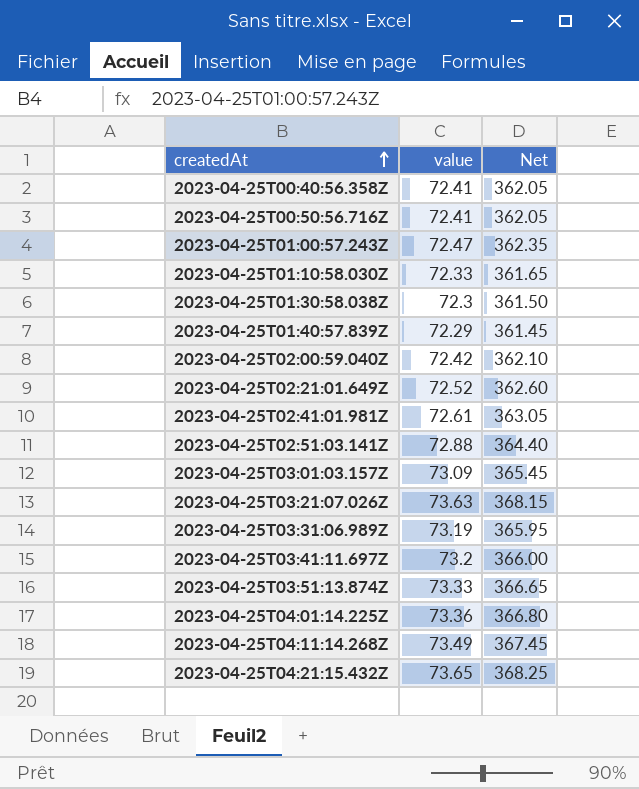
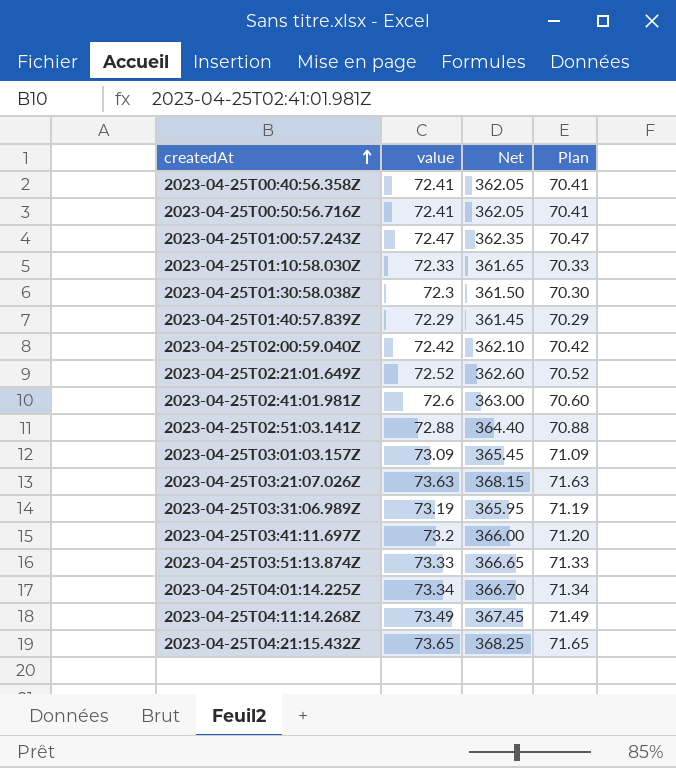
column Plan | formula: none -> [value] - 2
2023-04-25T02:41:01.981Z | value: 72.61 -> 72.6
2023-04-25T02:41:01.981Z | Net: 363.05 -> 363.00
2023-04-25T04:01:14.225Z | value: 73.36 -> 73.34
2023-04-25T04:01:14.225Z | Net: 366.80 -> 366.70

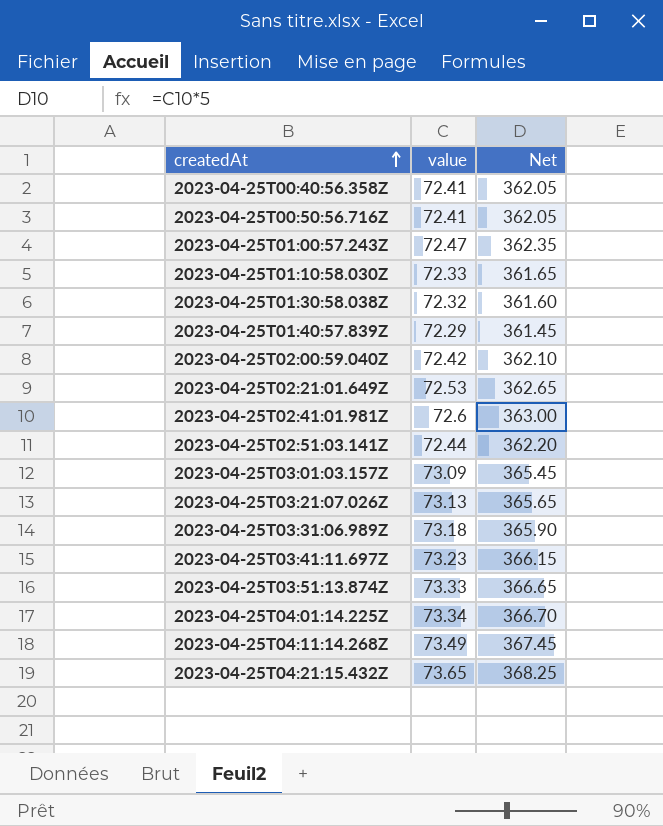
column Plan | formula: [value] - 2 -> none
2023-04-25T01:30:58.038Z | value: 72.3 -> 72.32
2023-04-25T01:30:58.038Z | Net: 361.50 -> 361.60
2023-04-25T02:21:01.649Z | value: 72.52 -> 72.53
2023-04-25T02:21:01.649Z | Net: 362.60 -> 362.65
2023-04-25T02:51:03.141Z | value: 72.88 -> 72.44
2023-04-25T02:51:03.141Z | Net: 364.40 -> 362.20
2023-04-25T03:21:07.026Z | value: 73.63 -> 73.13
2023-04-25T03:21:07.026Z | Net: 368.15 -> 365.65
2023-04-25T03:31:06.989Z | value: 73.19 -> 73.18
2023-04-25T03:31:06.989Z | Net: 365.95 -> 365.90
2023-04-25T03:41:11.697Z | value: 73.2 -> 73.23
2023-04-25T03:41:11.697Z | Net: 366.00 -> 366.15

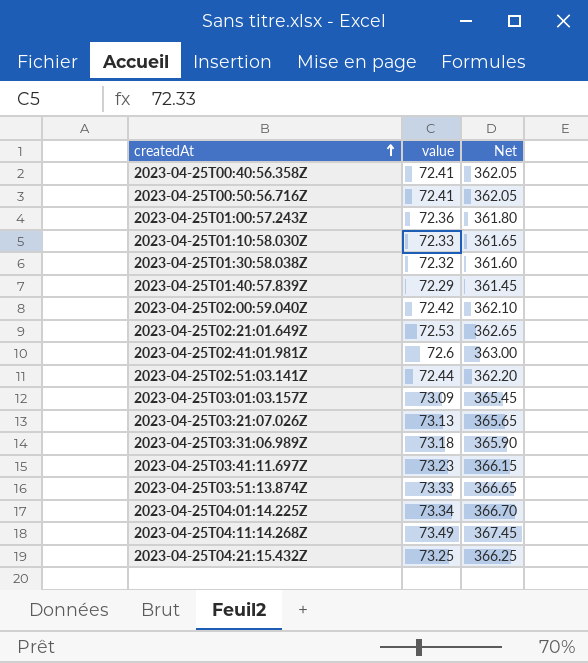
2023-04-25T01:00:57.243Z | value: 72.47 -> 72.36
2023-04-25T01:00:57.243Z | Net: 362.35 -> 361.80
2023-04-25T04:21:15.432Z | value: 73.65 -> 73.25
2023-04-25T04:21:15.432Z | Net: 368.25 -> 366.25

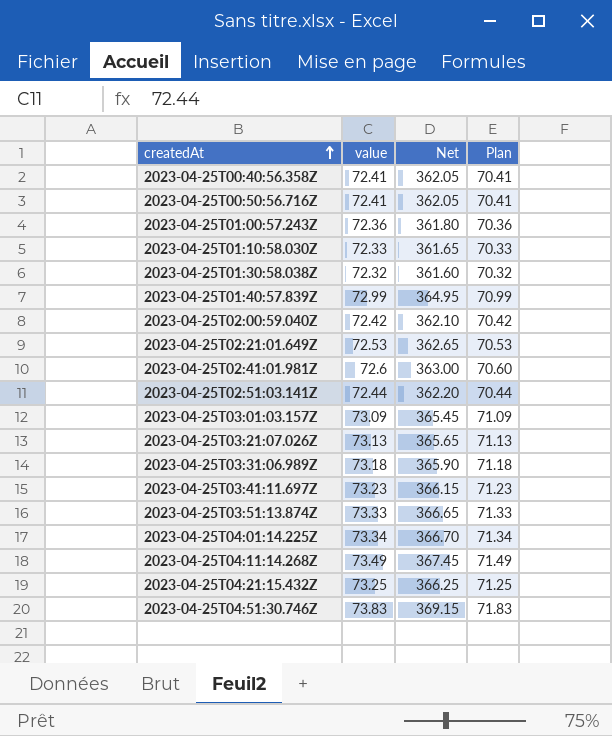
column Plan | formula: none -> [value] - 2
2023-04-25T01:40:57.839Z | value: 72.29 -> 72.99
2023-04-25T01:40:57.839Z | Net: 361.45 -> 364.95
row 2023-04-25T04:51:30.746Z: none -> 73.83 | 369.15 | 71.83

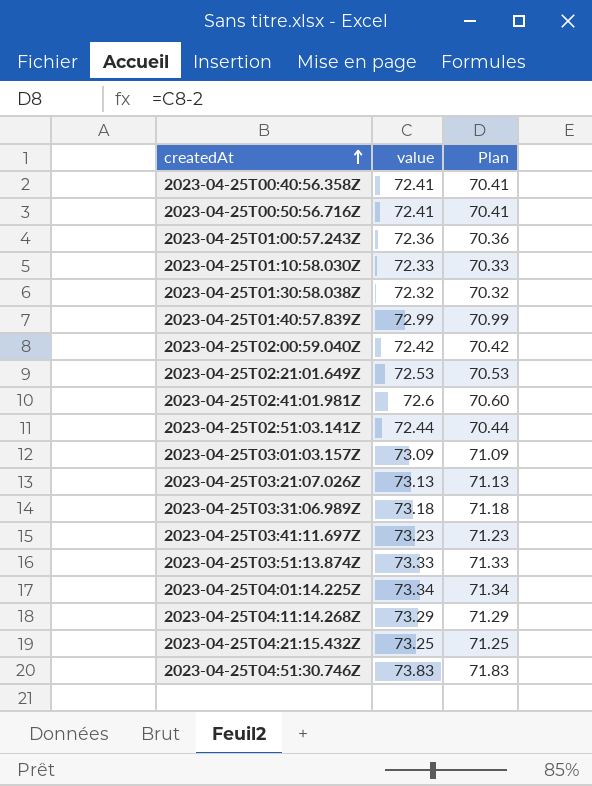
column Net | formula: [value] * 5 -> none
2023-04-25T04:11:14.268Z | value: 73.49 -> 73.29
2023-04-25T04:11:14.268Z | Plan: 71.49 -> 71.29

